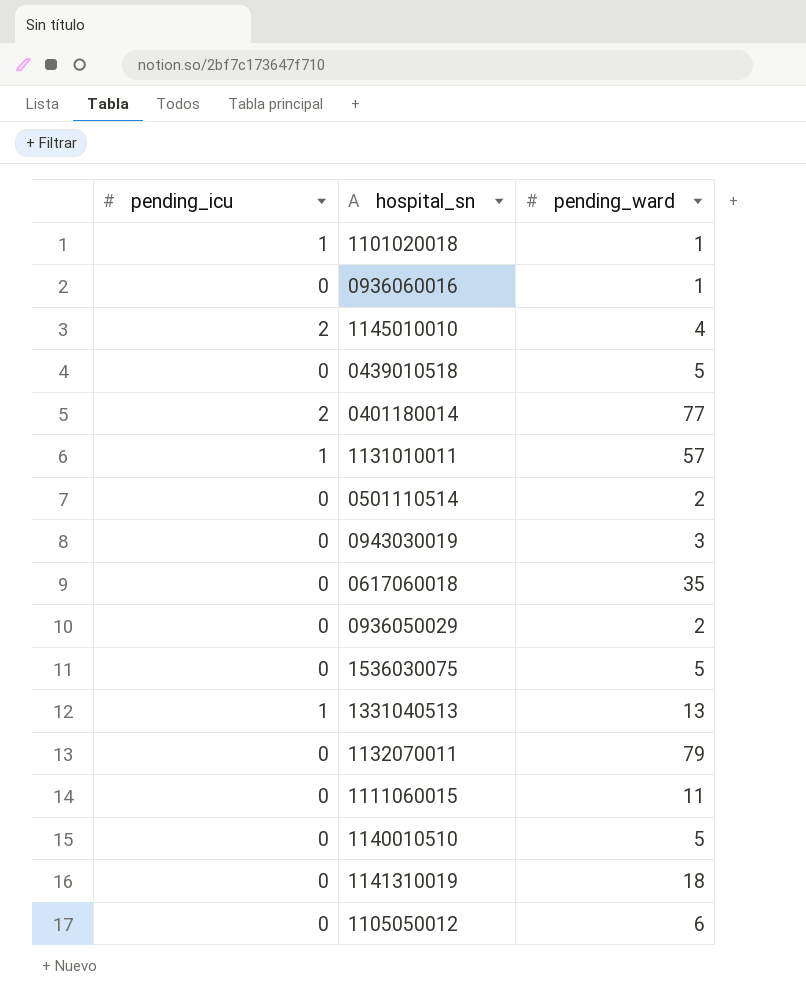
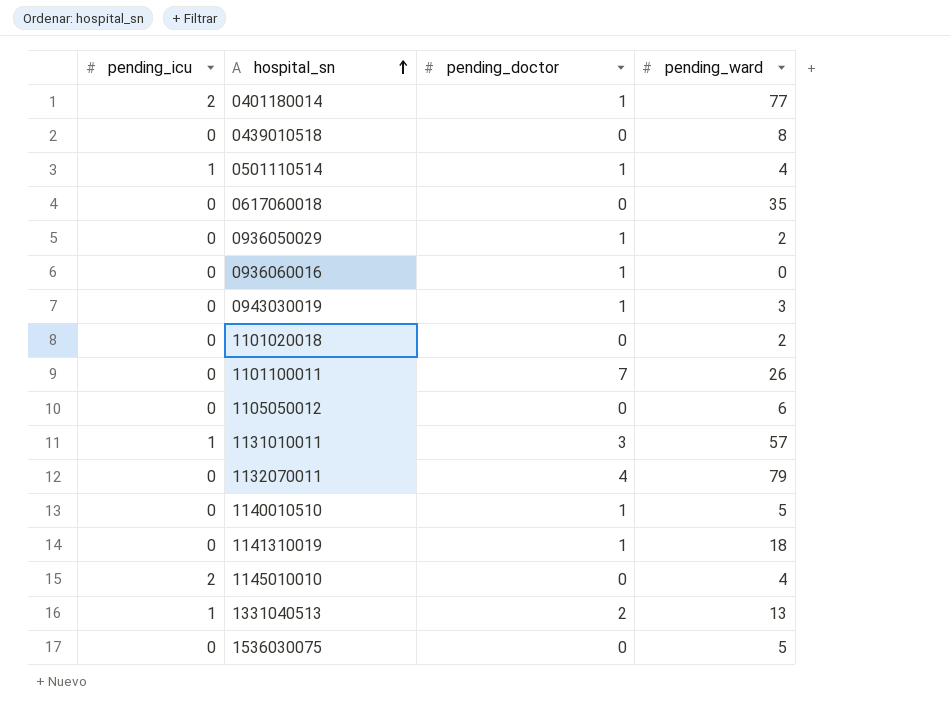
row order: none -> hospital_sn ascending
column pending_doctor | position: none -> 3
row 1111060015: 0 | 11 -> none
0439010518 | pending_ward: 5 -> 8
0501110514 | pending_icu: 0 -> 1
0501110514 | pending_ward: 2 -> 4
0936060016 | pending_ward: 1 -> 0
1101020018 | pending_icu: 1 -> 0
1101020018 | pending_ward: 1 -> 2
row 1101100011: none -> 0 | 7 | 26

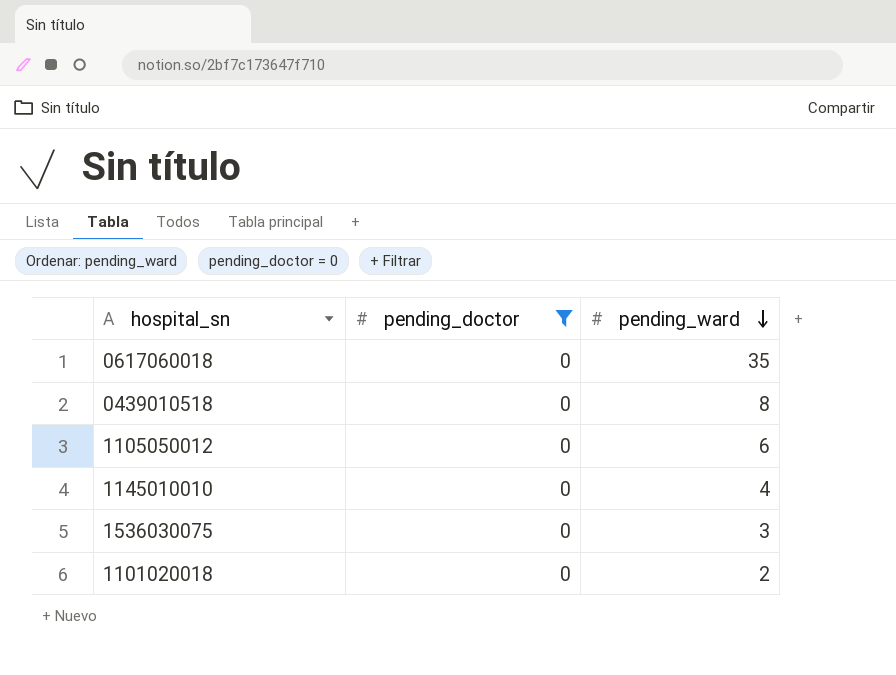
filter: none -> pending_doctor = 0
row order: hospital_sn ascending -> pending_ward descending
column pending_icu | position: 1 -> none
1536030075 | pending_ward: 5 -> 3

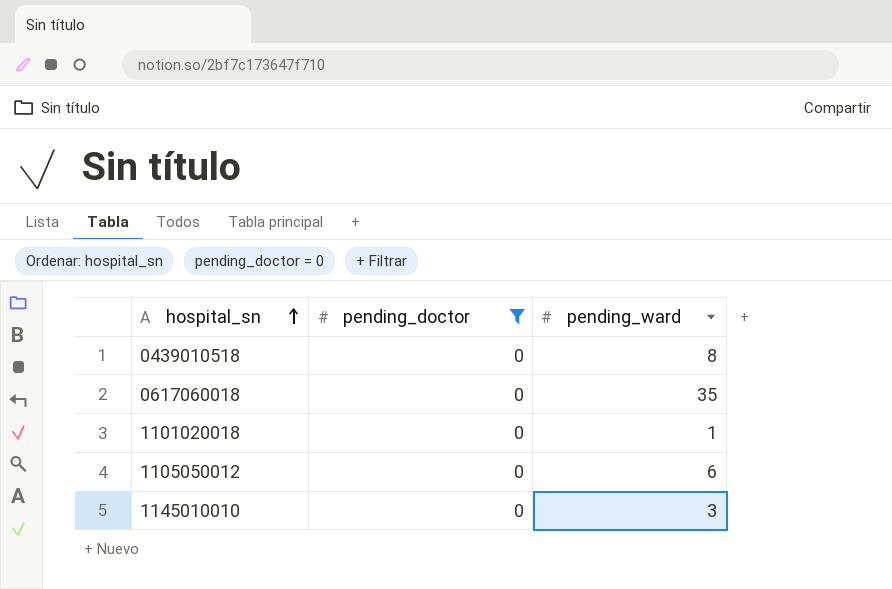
row order: pending_ward descending -> hospital_sn ascending
row 1536030075: 0 | 3 -> none
1101020018 | pending_ward: 2 -> 1
1145010010 | pending_ward: 4 -> 3

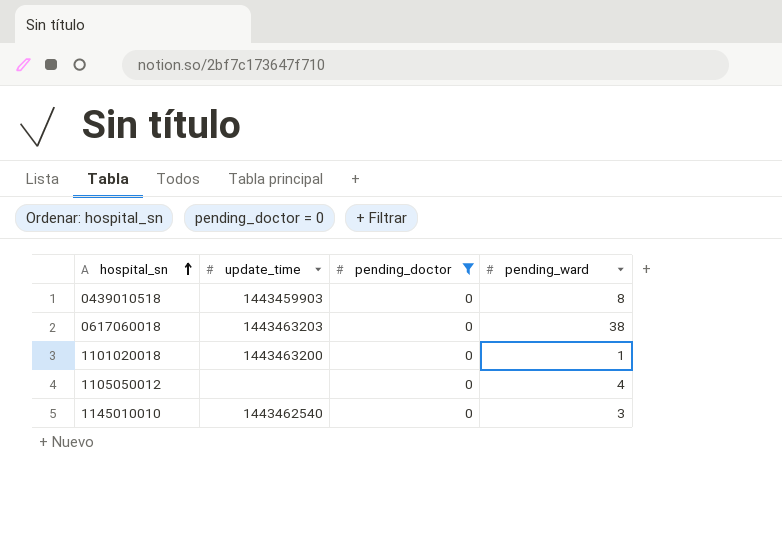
column update_time | position: none -> 2
0617060018 | pending_ward: 35 -> 38
1105050012 | pending_ward: 6 -> 4

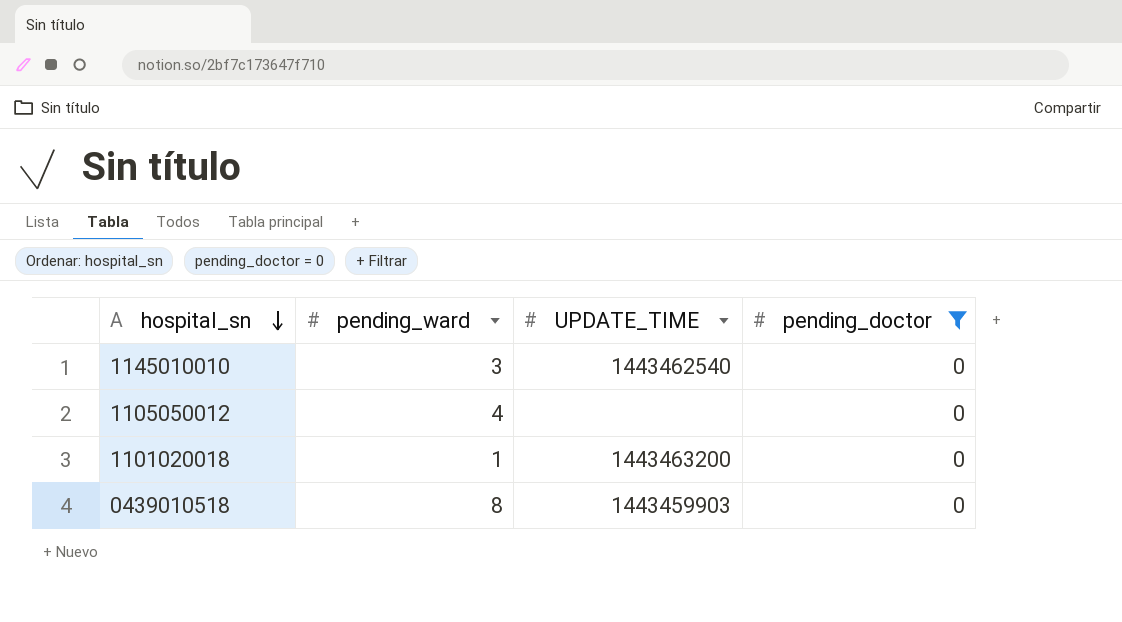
row order: hospital_sn ascending -> hospital_sn descending
column pending_ward | position: 4 -> 2
column name: update_time -> UPDATE_TIME
row 0617060018: 1443463203 | 0 | 38 -> none

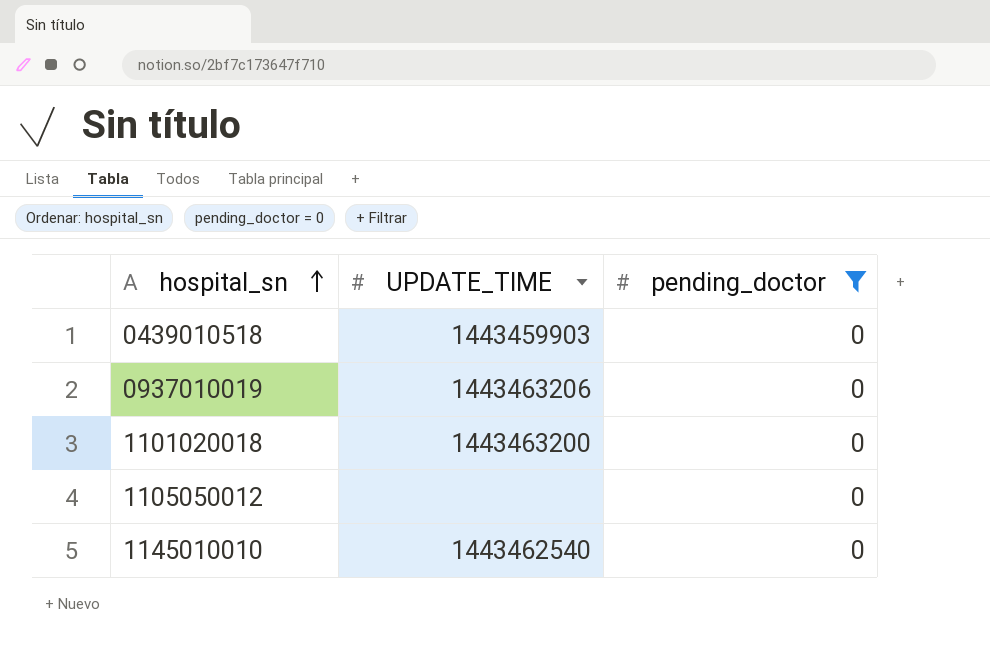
row order: hospital_sn descending -> hospital_sn ascending
column pending_ward | position: 2 -> none
row 0937010019: none -> 1443463206 | 0

